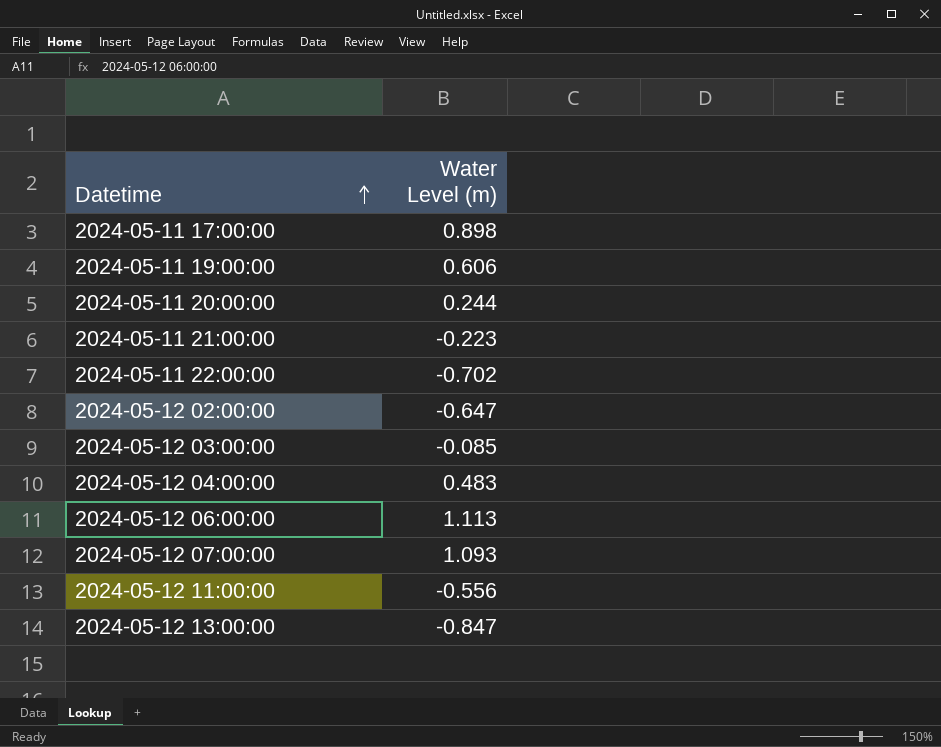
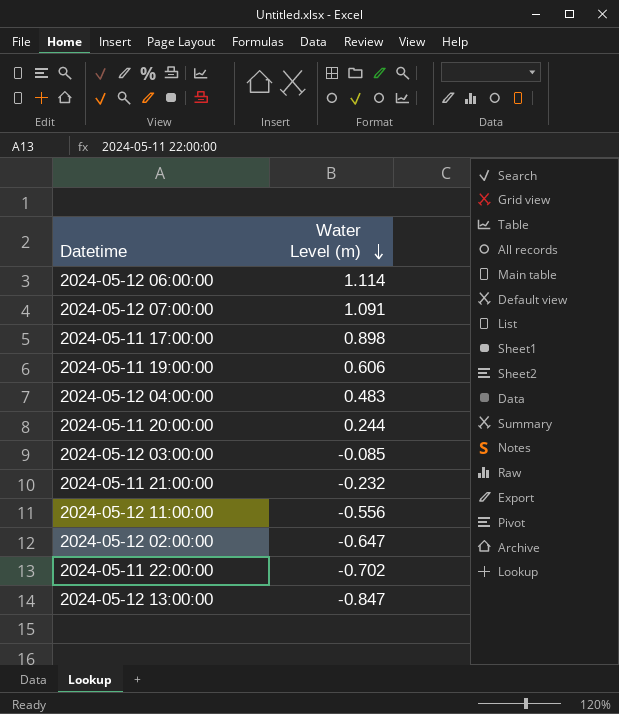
row order: Datetime ascending -> Water Level (m) descending
2024-05-12 06:00:00 | Water Level (m): 1.113 -> 1.114
2024-05-12 07:00:00 | Water Level (m): 1.093 -> 1.091
2024-05-11 21:00:00 | Water Level (m): -0.223 -> -0.232

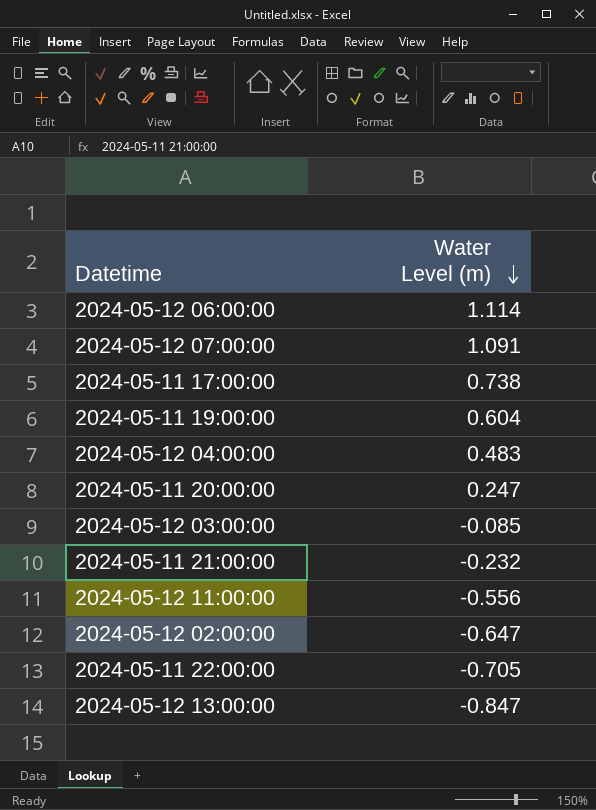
2024-05-11 17:00:00 | Water Level (m): 0.898 -> 0.738
2024-05-11 19:00:00 | Water Level (m): 0.606 -> 0.604
2024-05-11 20:00:00 | Water Level (m): 0.244 -> 0.247
2024-05-11 22:00:00 | Water Level (m): -0.702 -> -0.705

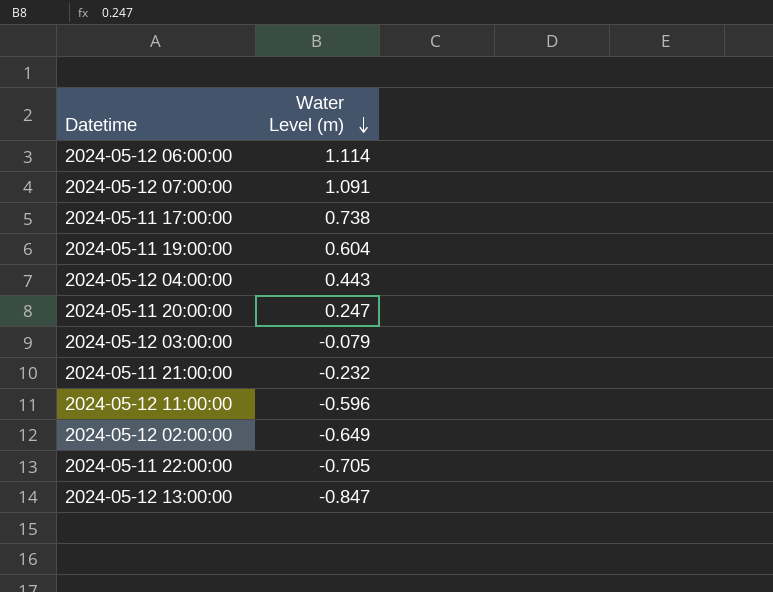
2024-05-12 04:00:00 | Water Level (m): 0.483 -> 0.443
2024-05-12 03:00:00 | Water Level (m): -0.085 -> -0.079
2024-05-12 11:00:00 | Water Level (m): -0.556 -> -0.596
2024-05-12 02:00:00 | Water Level (m): -0.647 -> -0.649

